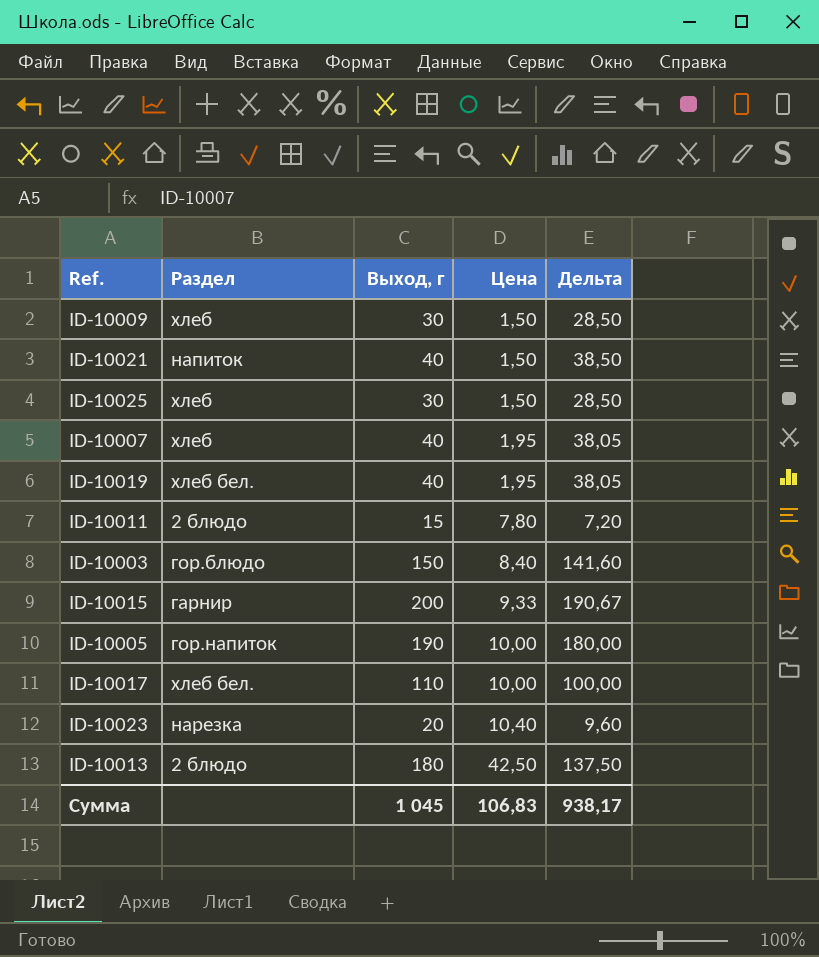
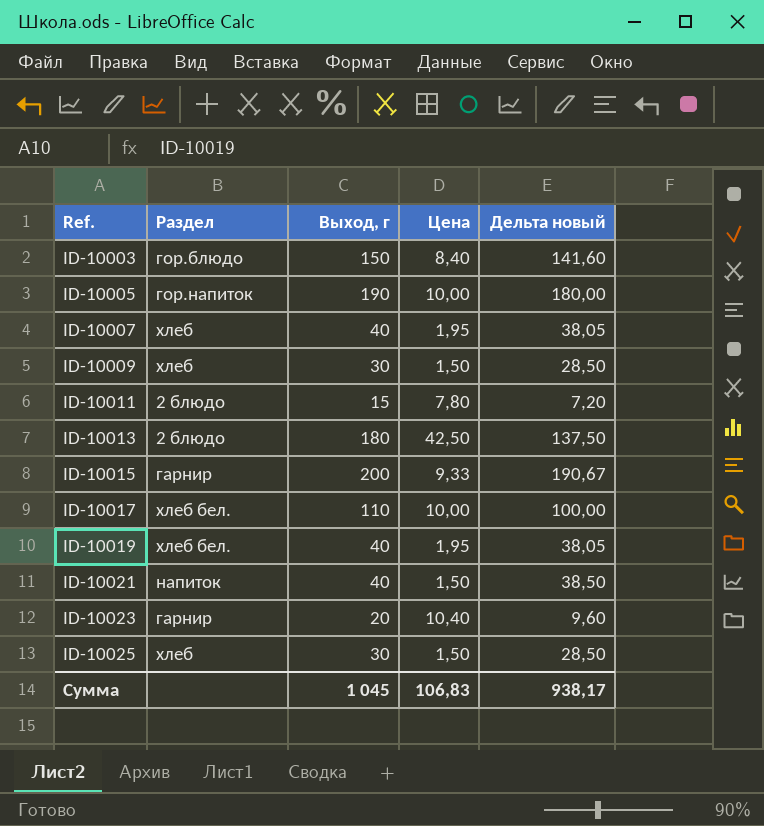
row order: Цена ascending -> Ref. ascending
column name: Дельта -> Дельта новый
ID-10023 | Раздел: нарезка -> гарнир

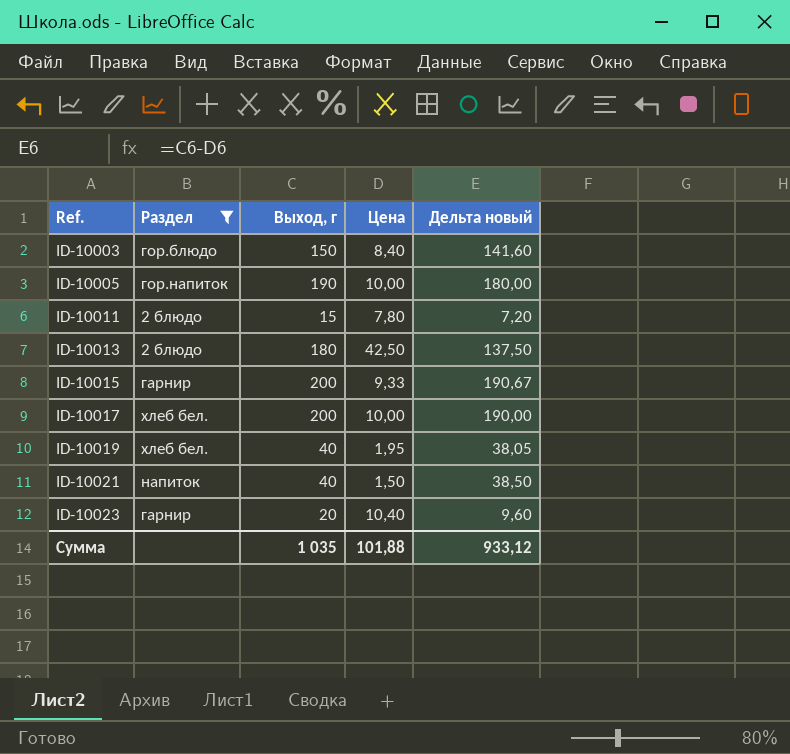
filter: none -> Раздел != хлеб
ID-10017 | Выход, г: 110 -> 200
ID-10017 | Дельта новый: 100,00 -> 190,00
Сумма | Выход, г: 1 045 -> 1 035
Сумма | Цена: 106,83 -> 101,88
Сумма | Дельта новый: 938,17 -> 933,12

